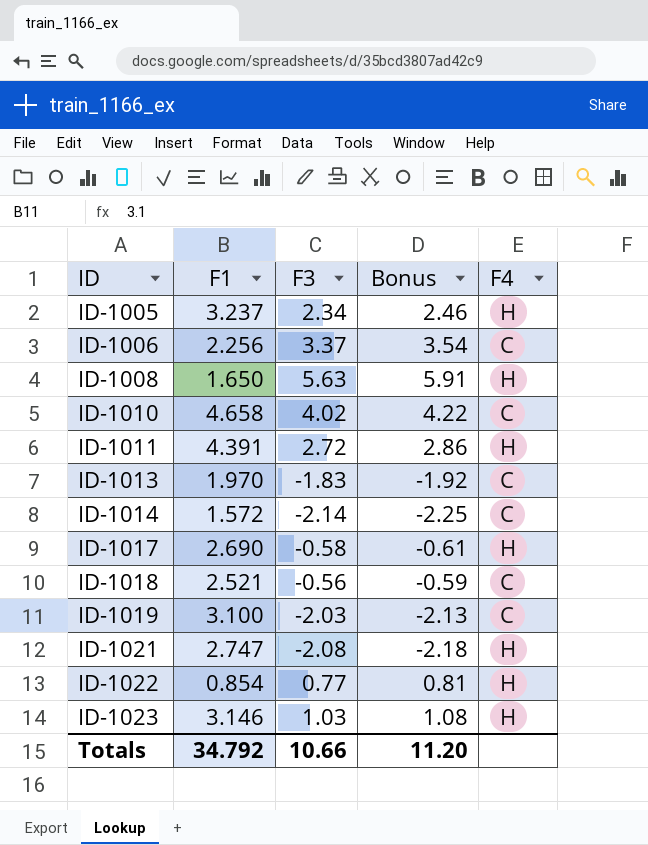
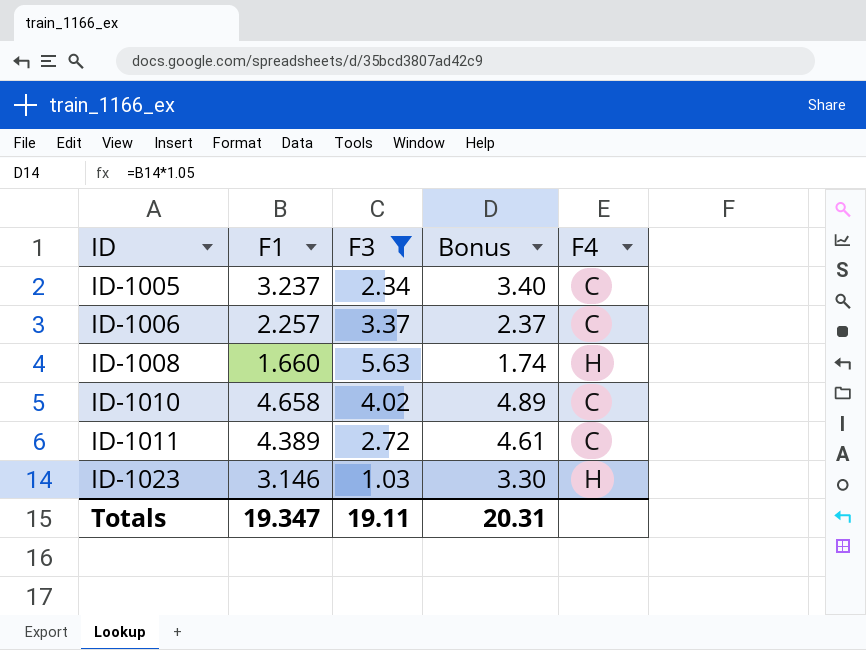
filter: none -> F3 >= 1.03
column Bonus | formula: [F3] * 1.05 -> [F1] * 1.05
ID-1005 | F4: H -> C
ID-1006 | F1: 2.256 -> 2.257
ID-1008 | F1: 1.650 -> 1.660
ID-1011 | F1: 4.391 -> 4.389
ID-1011 | F4: H -> C
Totals | F1: 34.792 -> 19.347
Totals | F3: 10.66 -> 19.11
Totals | Bonus: 11.20 -> 20.31

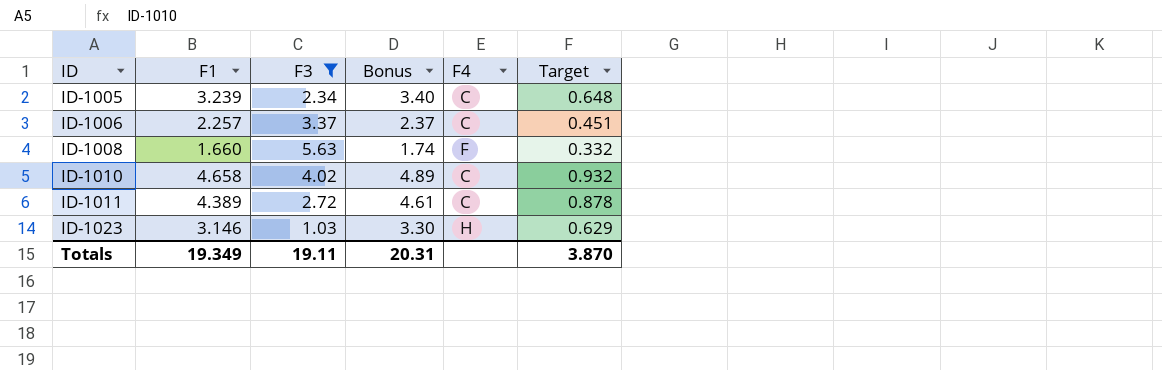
column Target | formula: none -> [F1] * 0.2
ID-1005 | F1: 3.237 -> 3.239
ID-1008 | F4: H -> F
Totals | F1: 19.347 -> 19.349

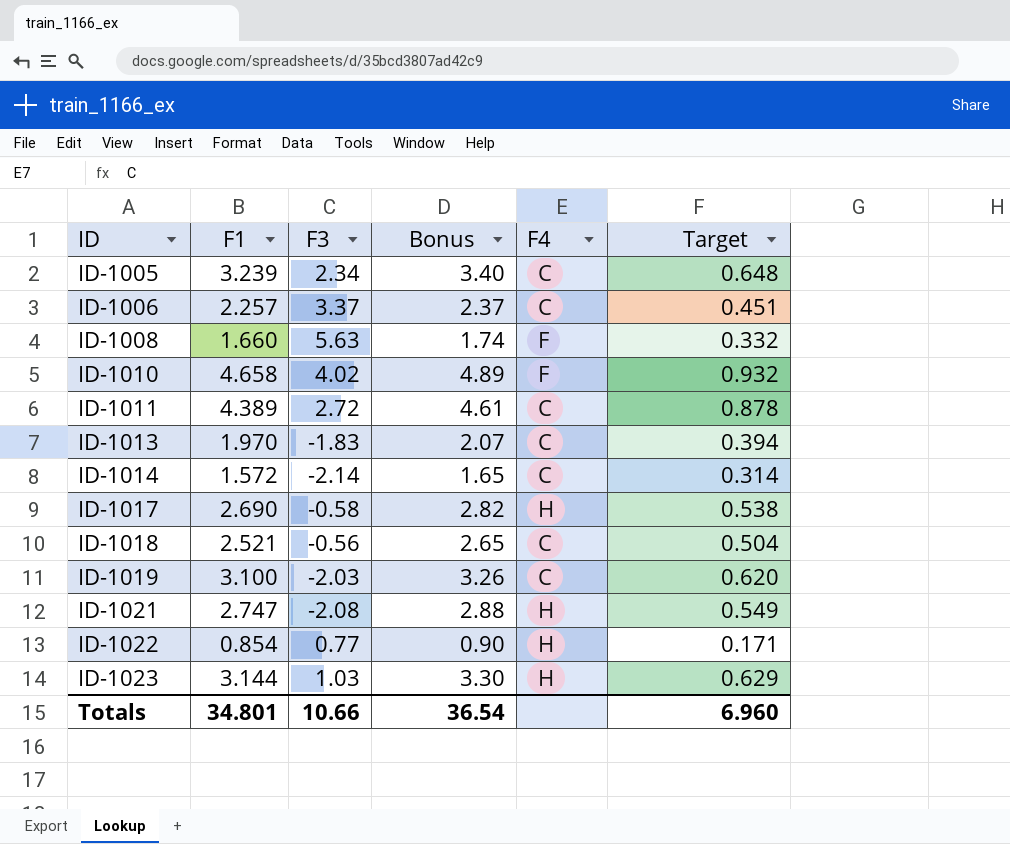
filter: F3 >= 1.03 -> none
ID-1010 | F4: C -> F
ID-1023 | F1: 3.146 -> 3.144
Totals | F1: 19.349 -> 34.801
Totals | F3: 19.11 -> 10.66
Totals | Bonus: 20.31 -> 36.54
Totals | Target: 3.870 -> 6.960

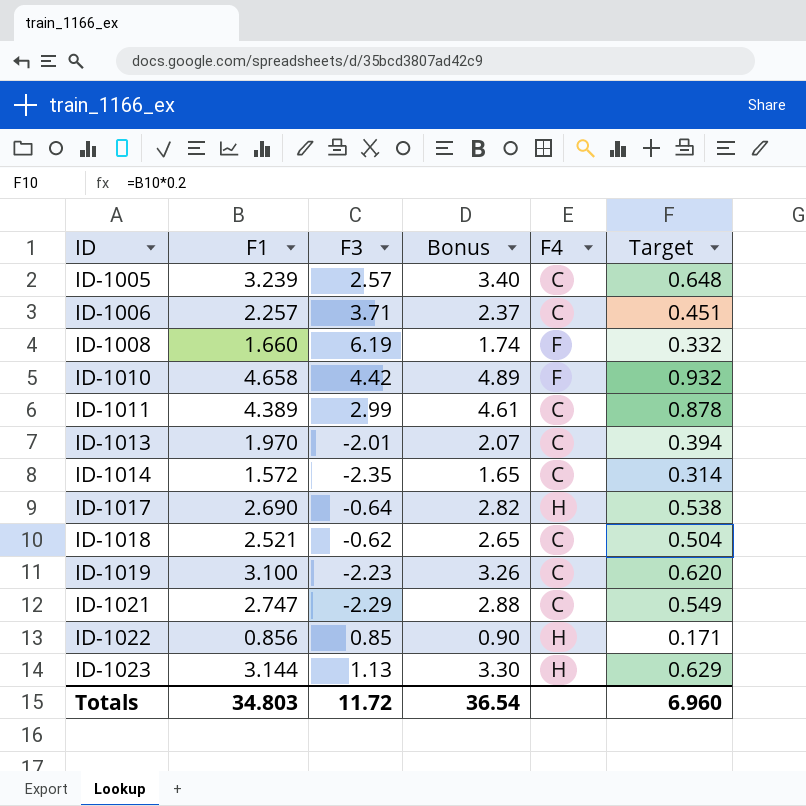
ID-1005 | F3: 2.34 -> 2.57
ID-1006 | F3: 3.37 -> 3.71
ID-1008 | F3: 5.63 -> 6.19
ID-1010 | F3: 4.02 -> 4.42
ID-1011 | F3: 2.72 -> 2.99
ID-1013 | F3: -1.83 -> -2.01
ID-1014 | F3: -2.14 -> -2.35
ID-1017 | F3: -0.58 -> -0.64
ID-1018 | F3: -0.56 -> -0.62
ID-1019 | F3: -2.03 -> -2.23
ID-1021 | F3: -2.08 -> -2.29
ID-1021 | F4: H -> C
ID-1022 | F1: 0.854 -> 0.856
ID-1022 | F3: 0.77 -> 0.85
ID-1023 | F3: 1.03 -> 1.13
Totals | F1: 34.801 -> 34.803
Totals | F3: 10.66 -> 11.72

